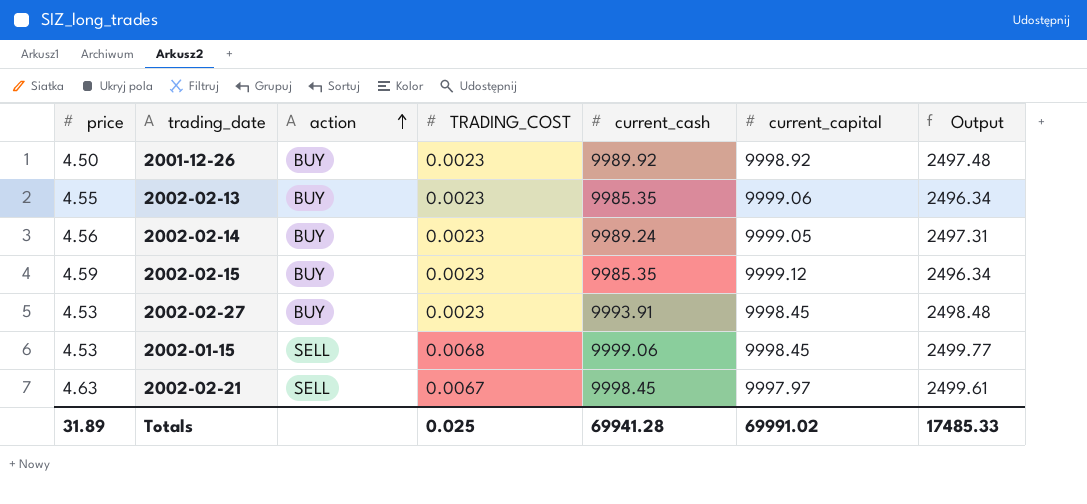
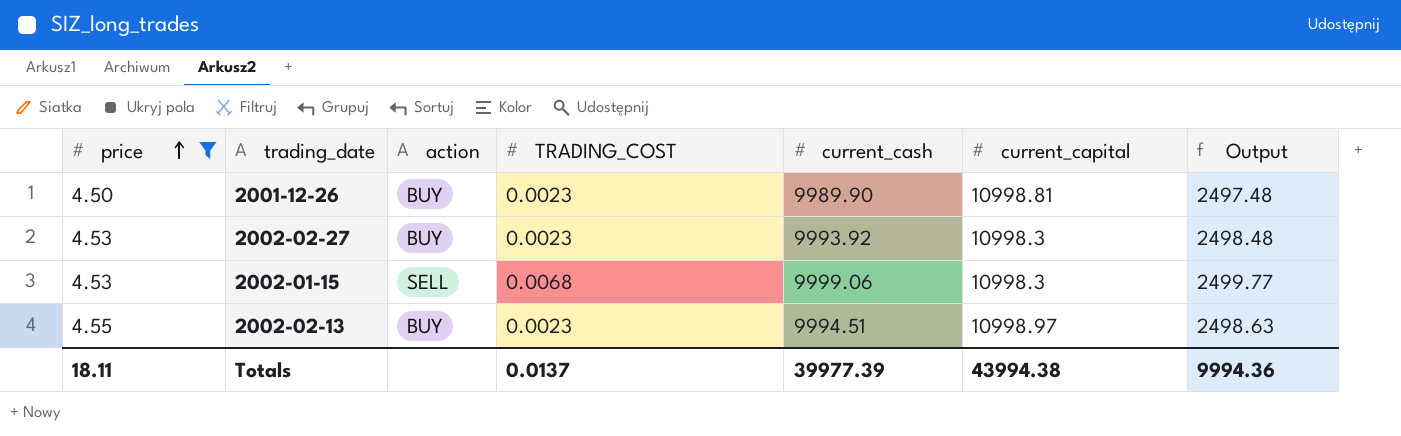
filter: none -> price <= 4.55
row order: action ascending -> price ascending
2001-12-26 | current_cash: 9989.92 -> 9989.90
2001-12-26 | current_capital: 9998.92 -> 10998.81
2002-02-27 | current_cash: 9993.91 -> 9993.92
2002-02-27 | current_capital: 9998.45 -> 10998.3
2002-01-15 | current_capital: 9998.45 -> 10998.3
2002-02-13 | current_cash: 9985.35 -> 9994.51
2002-02-13 | current_capital: 9999.06 -> 10998.97
2002-02-13 | Output: 2496.34 -> 2498.63
Totals | price: 31.89 -> 18.11
Totals | TRADING_COST: 0.025 -> 0.0137
Totals | current_cash: 69941.28 -> 39977.39
Totals | current_capital: 69991.02 -> 43994.38
Totals | Output: 17485.33 -> 9994.36

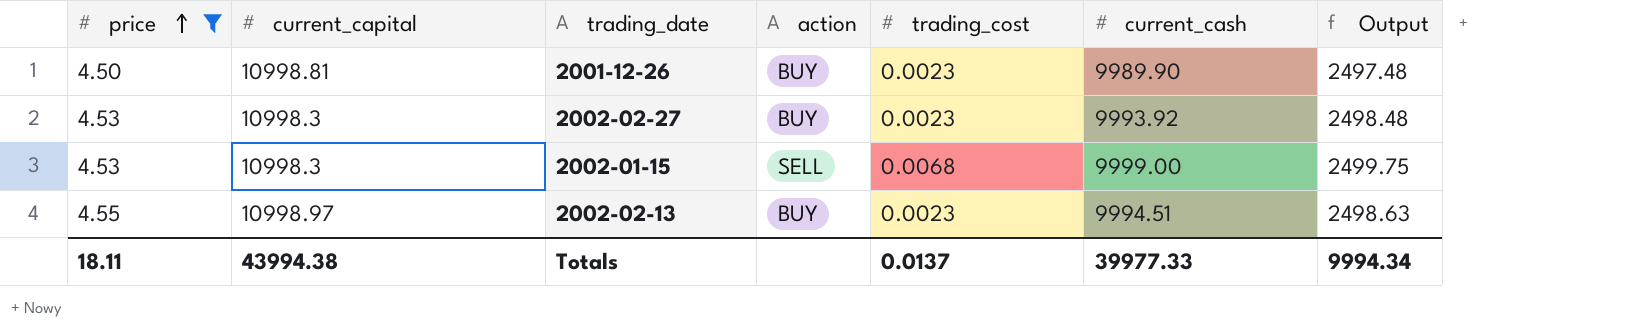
column current_capital | position: 6 -> 2
column name: TRADING_COST -> trading_cost
2002-01-15 | current_cash: 9999.06 -> 9999.00
2002-01-15 | Output: 2499.77 -> 2499.75
Totals | current_cash: 39977.39 -> 39977.33
Totals | Output: 9994.36 -> 9994.34

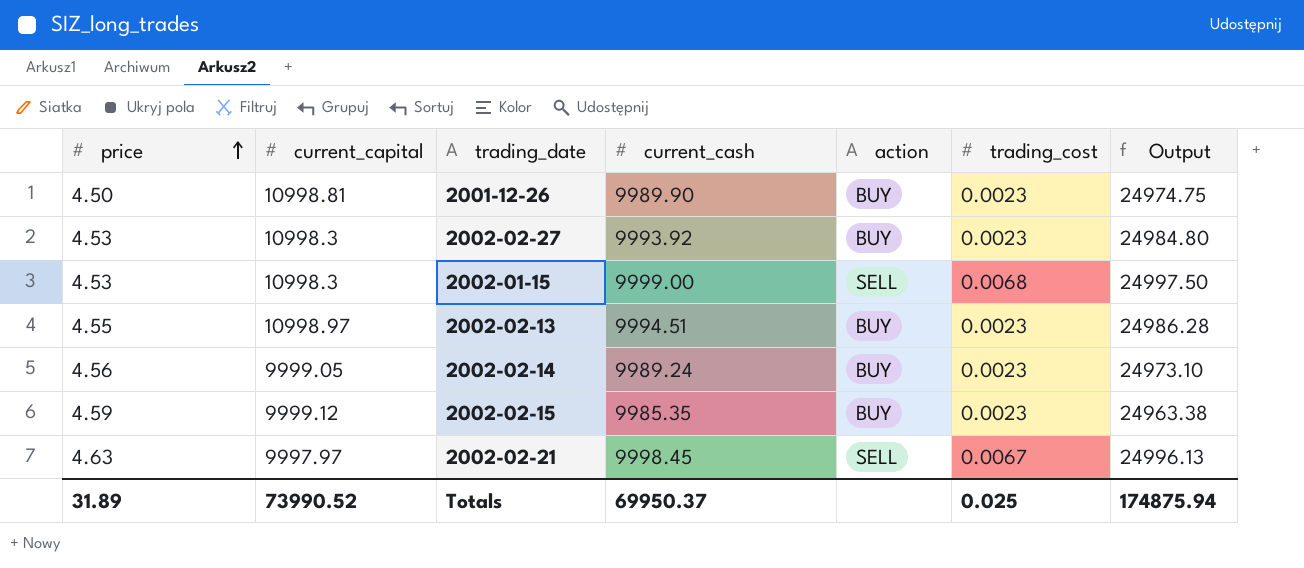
filter: price <= 4.55 -> none
column current_cash | position: 6 -> 4
column Output | formula: [current_cash] * 0.25 -> [current_cash] * 2.5
Totals | price: 18.11 -> 31.89
Totals | current_capital: 43994.38 -> 73990.52
Totals | current_cash: 39977.33 -> 69950.37
Totals | trading_cost: 0.0137 -> 0.025
Totals | Output: 9994.34 -> 174875.94

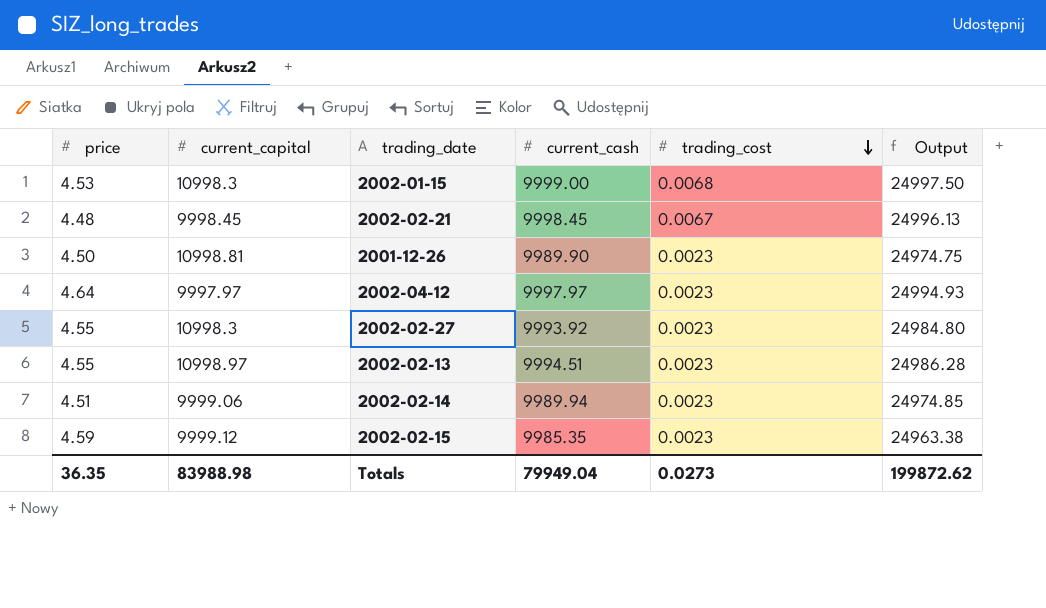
row order: price ascending -> trading_cost descending
column action | position: 5 -> none
2002-02-21 | price: 4.63 -> 4.48
2002-02-21 | current_capital: 9997.97 -> 9998.45
row 2002-04-12: none -> 4.64 | 9997.97 | 9997.97 | 0.0023 | 24994.93
2002-02-27 | price: 4.53 -> 4.55
2002-02-14 | price: 4.56 -> 4.51
2002-02-14 | current_capital: 9999.05 -> 9999.06
2002-02-14 | current_cash: 9989.24 -> 9989.94
2002-02-14 | Output: 24973.10 -> 24974.85
Totals | price: 31.89 -> 36.35
Totals | current_capital: 73990.52 -> 83988.98
Totals | current_cash: 69950.37 -> 79949.04
Totals | trading_cost: 0.025 -> 0.0273
Totals | Output: 174875.94 -> 199872.62

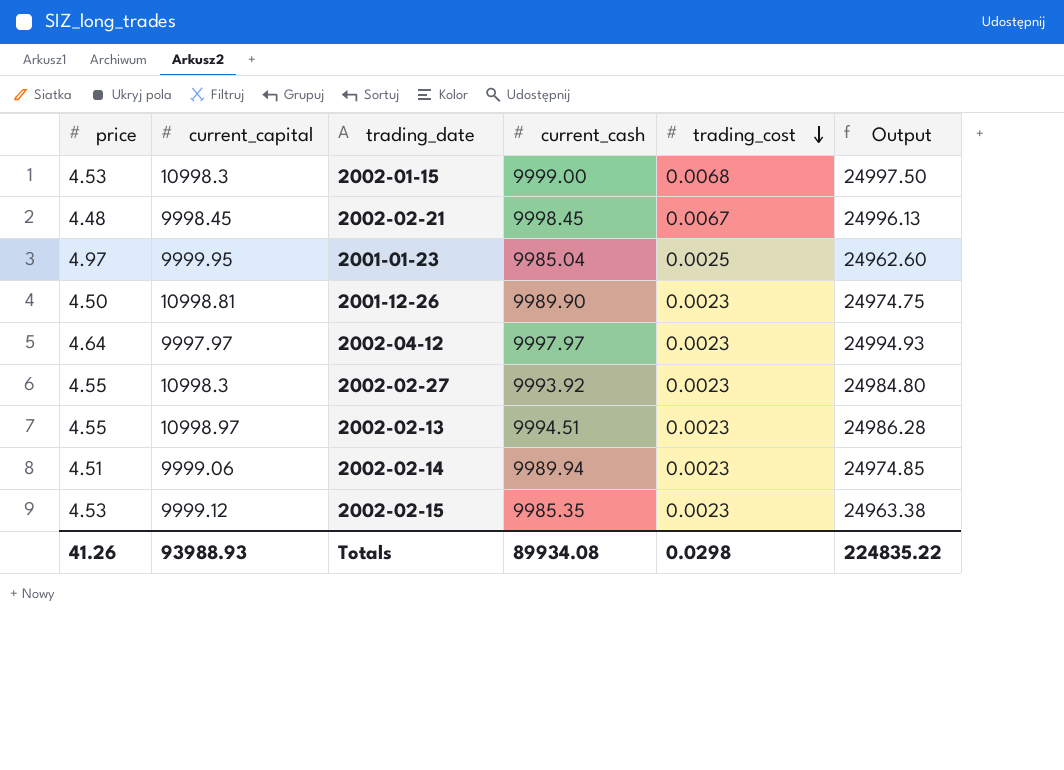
row 2001-01-23: none -> 4.97 | 9999.95 | 9985.04 | 0.0025 | 24962.60
2002-02-15 | price: 4.59 -> 4.53
Totals | price: 36.35 -> 41.26
Totals | current_capital: 83988.98 -> 93988.93
Totals | current_cash: 79949.04 -> 89934.08
Totals | trading_cost: 0.0273 -> 0.0298
Totals | Output: 199872.62 -> 224835.22

